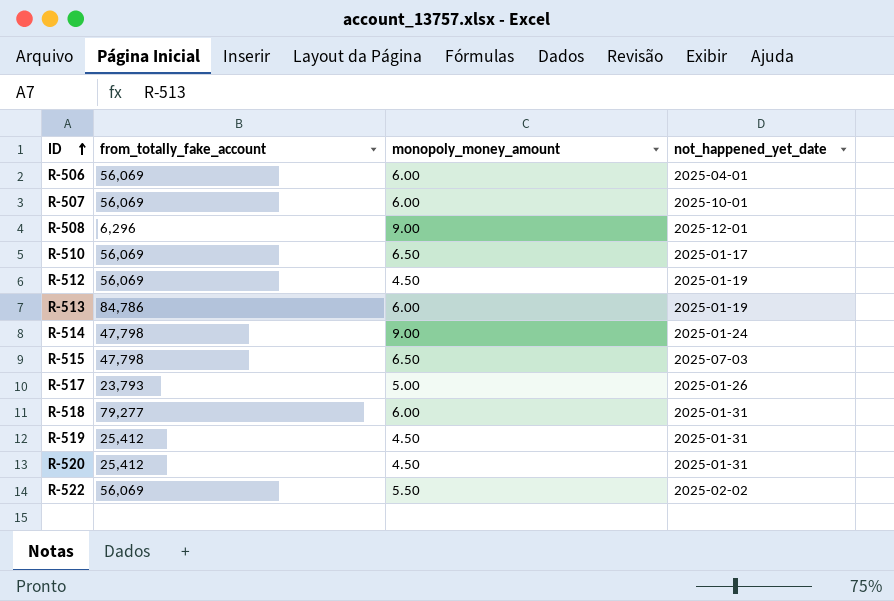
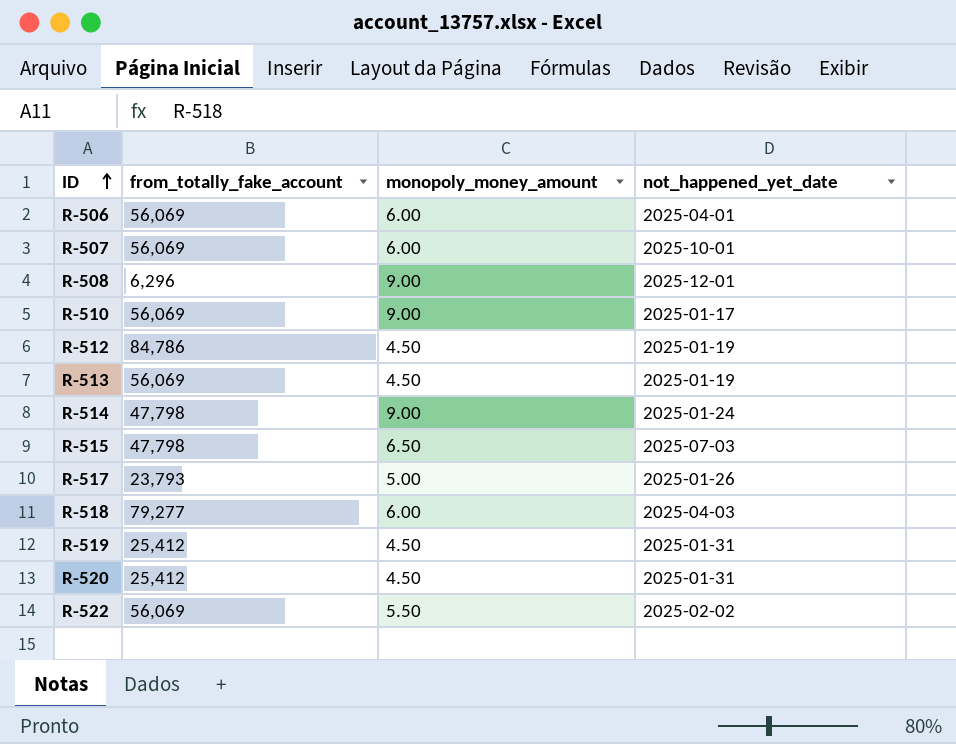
R-510 | monopoly_money_amount: 6.50 -> 9.00
R-512 | from_totally_fake_account: 56,069 -> 84,786
R-513 | from_totally_fake_account: 84,786 -> 56,069
R-513 | monopoly_money_amount: 6.00 -> 4.50
R-518 | not_happened_yet_date: 2025-01-31 -> 2025-04-03

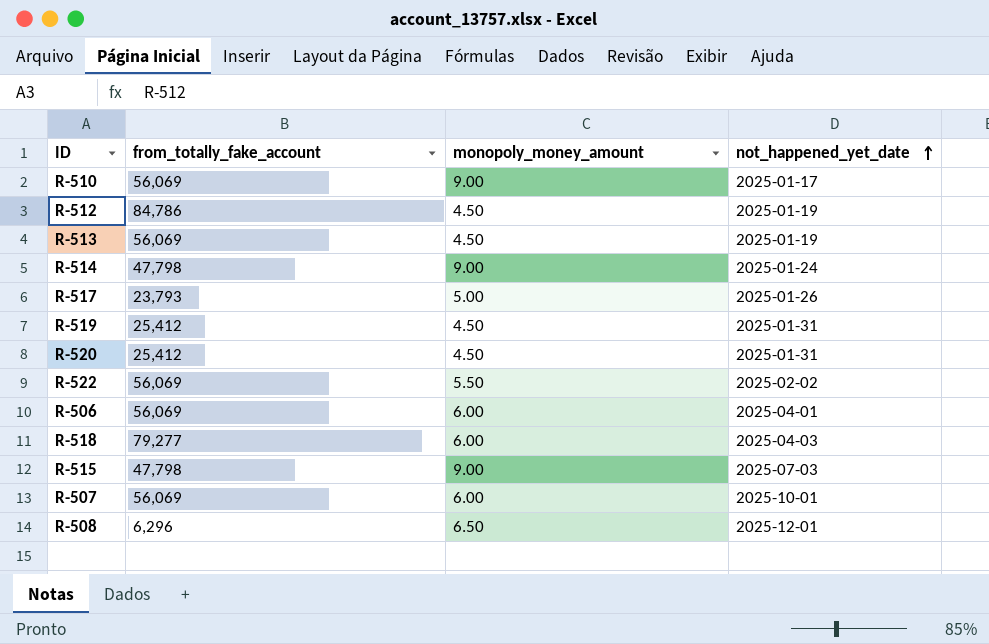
row order: ID ascending -> not_happened_yet_date ascending
R-515 | monopoly_money_amount: 6.50 -> 9.00
R-508 | monopoly_money_amount: 9.00 -> 6.50

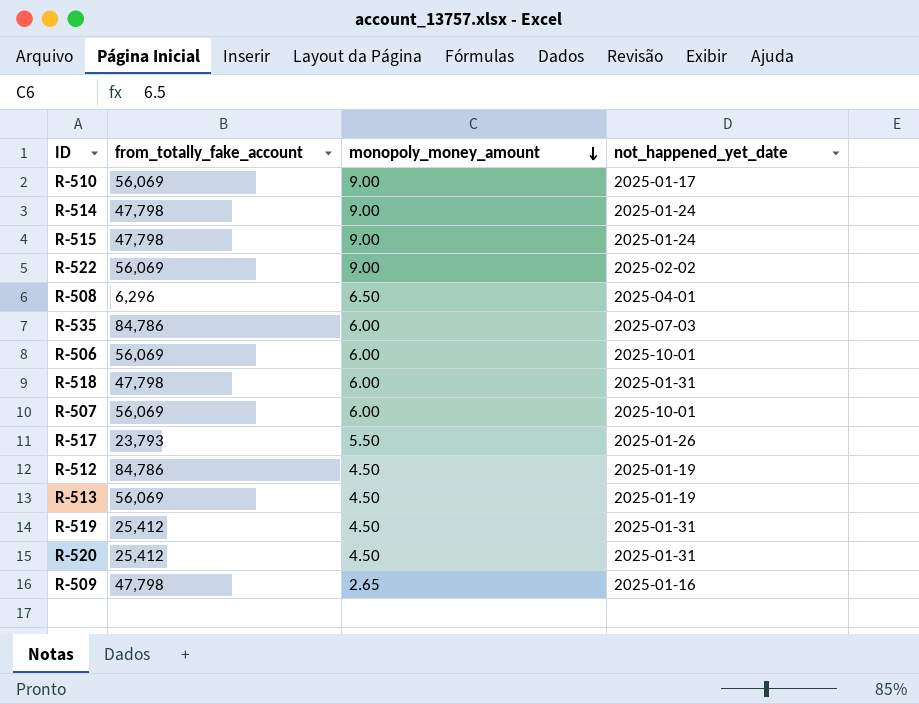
row order: not_happened_yet_date ascending -> monopoly_money_amount descending
R-515 | not_happened_yet_date: 2025-07-03 -> 2025-01-24
R-522 | monopoly_money_amount: 5.50 -> 9.00
R-508 | not_happened_yet_date: 2025-12-01 -> 2025-04-01
row R-535: none -> 84,786 | 6.00 | 2025-07-03
R-506 | not_happened_yet_date: 2025-04-01 -> 2025-10-01
R-518 | from_totally_fake_account: 79,277 -> 47,798
R-518 | not_happened_yet_date: 2025-04-03 -> 2025-01-31
R-517 | monopoly_money_amount: 5.00 -> 5.50
row R-509: none -> 47,798 | 2.65 | 2025-01-16

